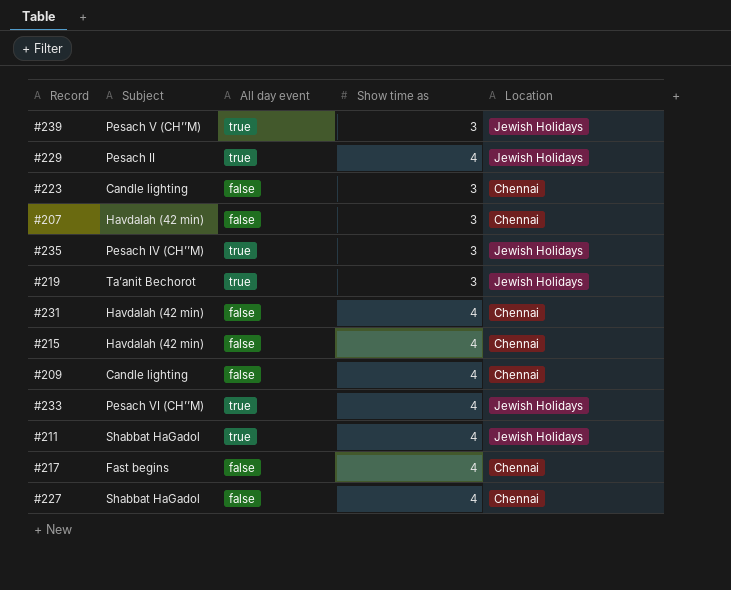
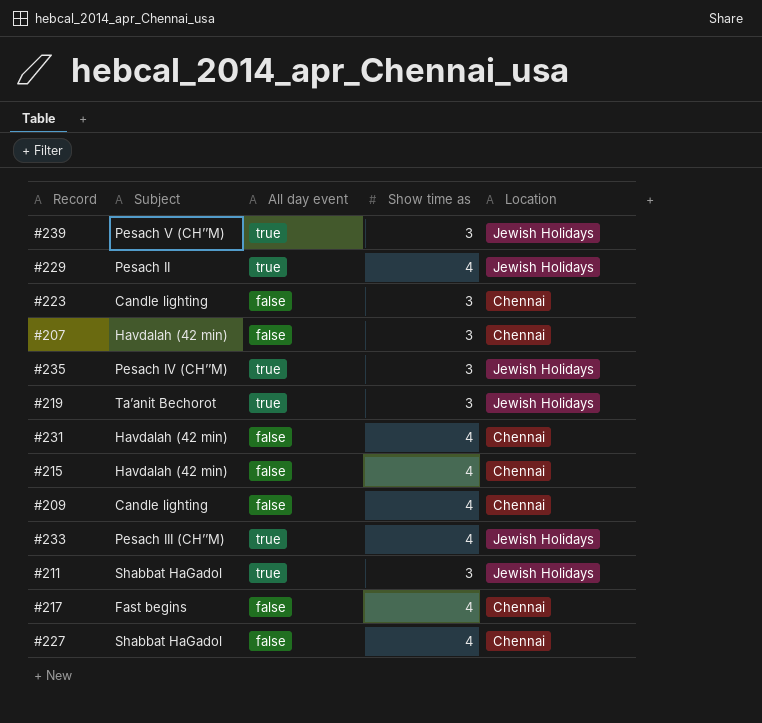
#233 | Subject: Pesach VI (CH’’M) -> Pesach III (CH’’M)
#211 | Show time as: 4 -> 3

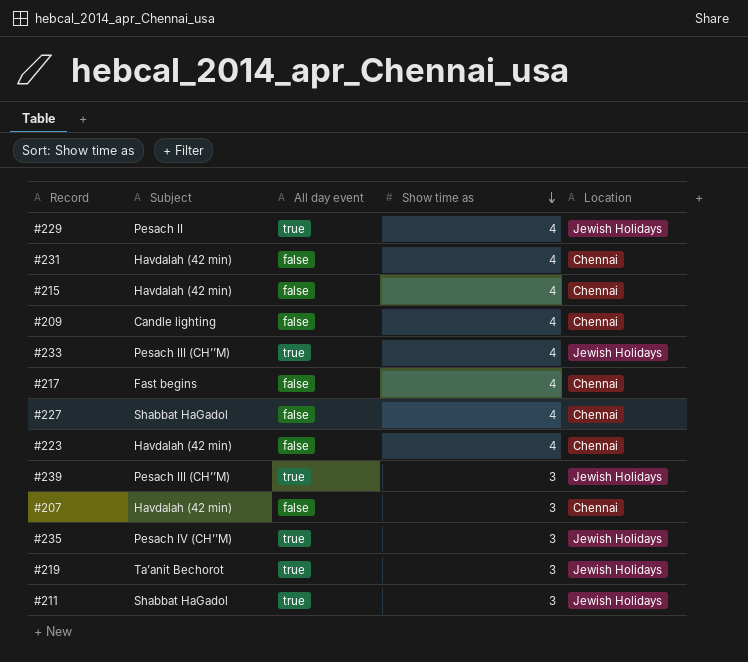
row order: none -> Show time as descending
#223 | Subject: Candle lighting -> Havdalah (42 min)
#223 | Show time as: 3 -> 4
#239 | Subject: Pesach V (CH’’M) -> Pesach III (CH’’M)

